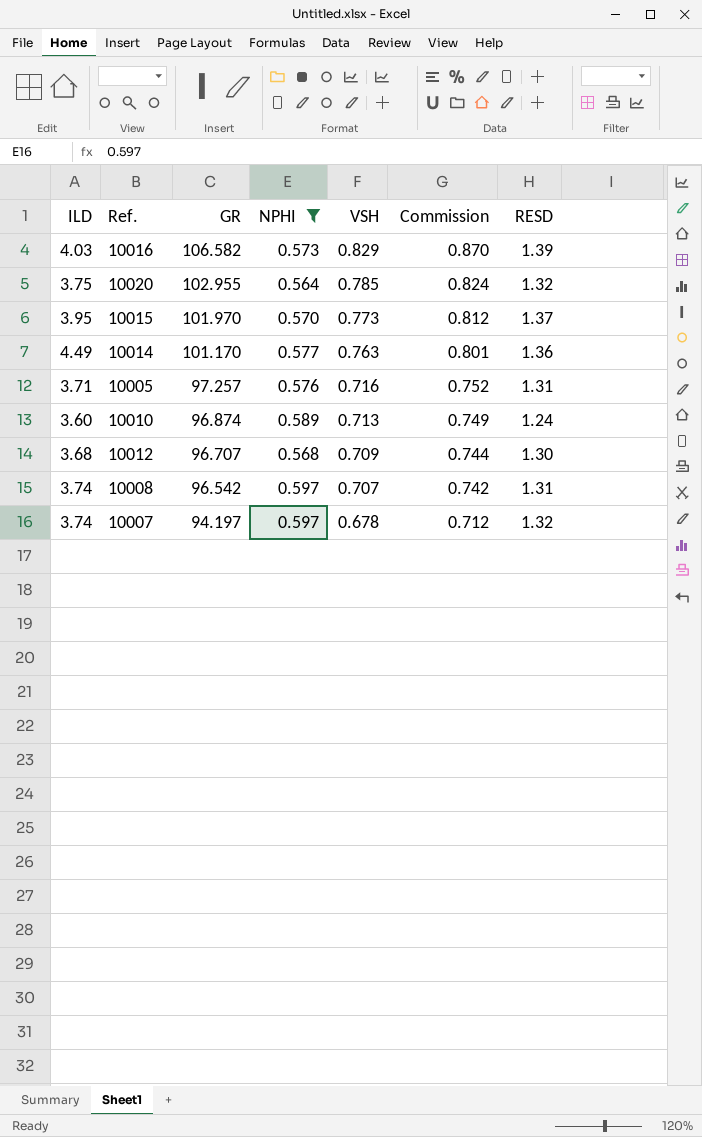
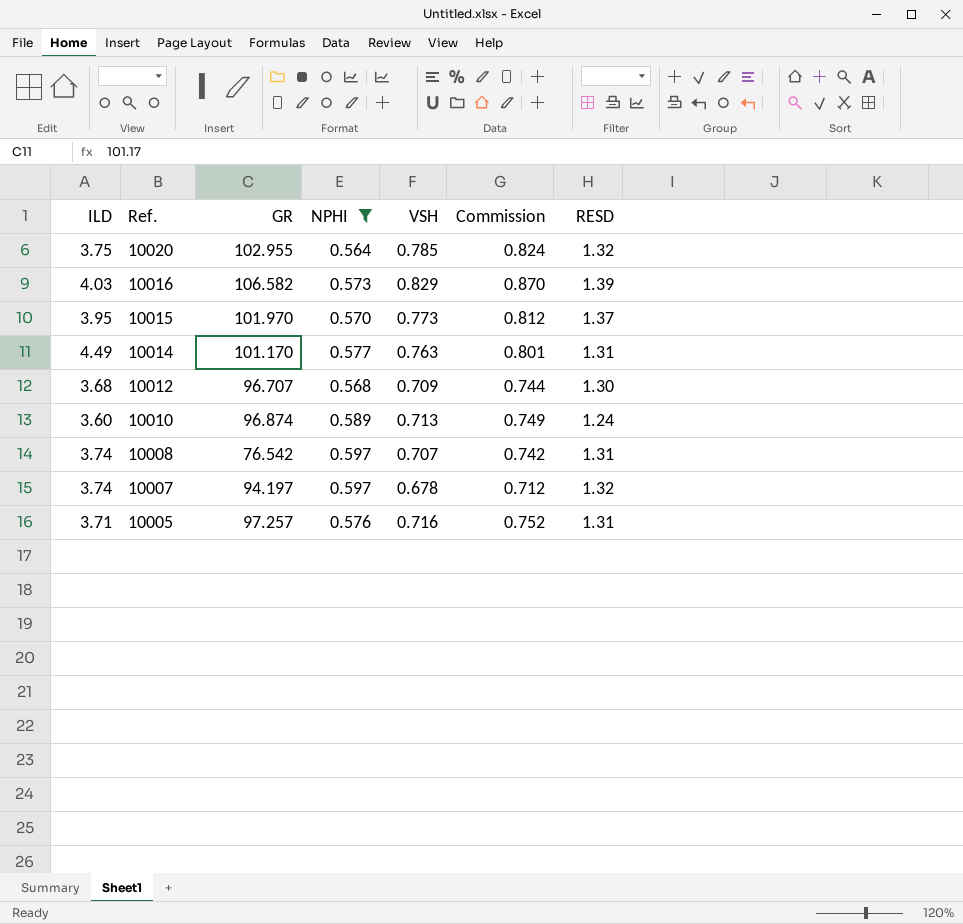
row order: GR descending -> Ref. descending
10014 | RESD: 1.36 -> 1.31
10008 | GR: 96.542 -> 76.542

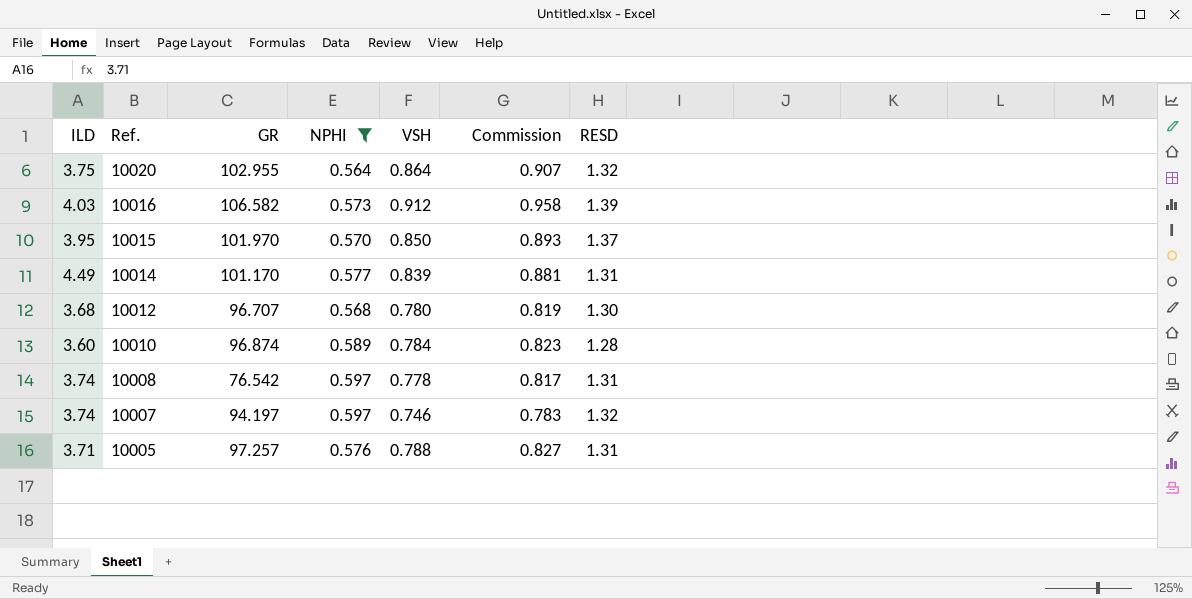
10020 | VSH: 0.785 -> 0.864
10020 | Commission: 0.824 -> 0.907
10016 | VSH: 0.829 -> 0.912
10016 | Commission: 0.870 -> 0.958
10015 | VSH: 0.773 -> 0.850
10015 | Commission: 0.812 -> 0.893
10014 | VSH: 0.763 -> 0.839
10014 | Commission: 0.801 -> 0.881
10012 | VSH: 0.709 -> 0.780
10012 | Commission: 0.744 -> 0.819
10010 | VSH: 0.713 -> 0.784
10010 | Commission: 0.749 -> 0.823
10010 | RESD: 1.24 -> 1.28
10008 | VSH: 0.707 -> 0.778
10008 | Commission: 0.742 -> 0.817
10007 | VSH: 0.678 -> 0.746
10007 | Commission: 0.712 -> 0.783
10005 | VSH: 0.716 -> 0.788
10005 | Commission: 0.752 -> 0.827

